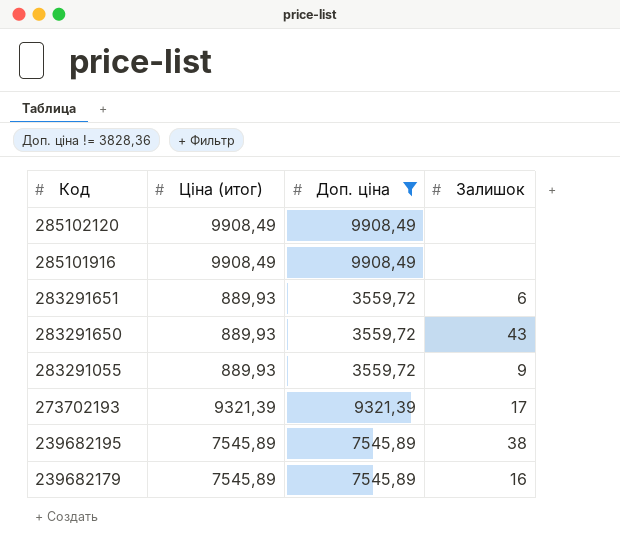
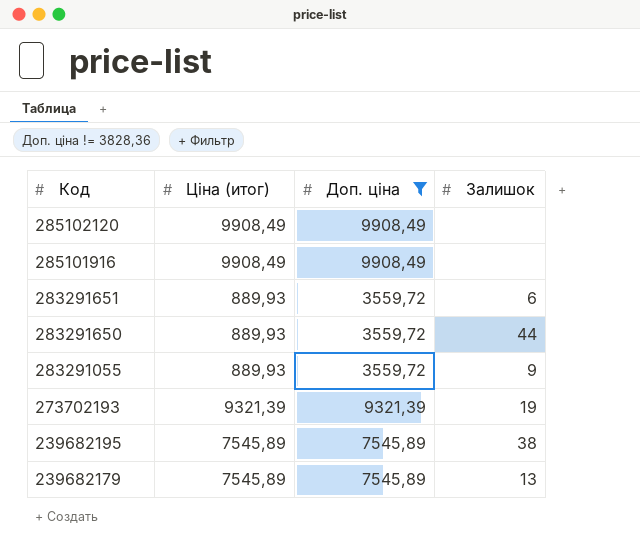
283291650 | Залишок: 43 -> 44
273702193 | Залишок: 17 -> 19
239682179 | Залишок: 16 -> 13

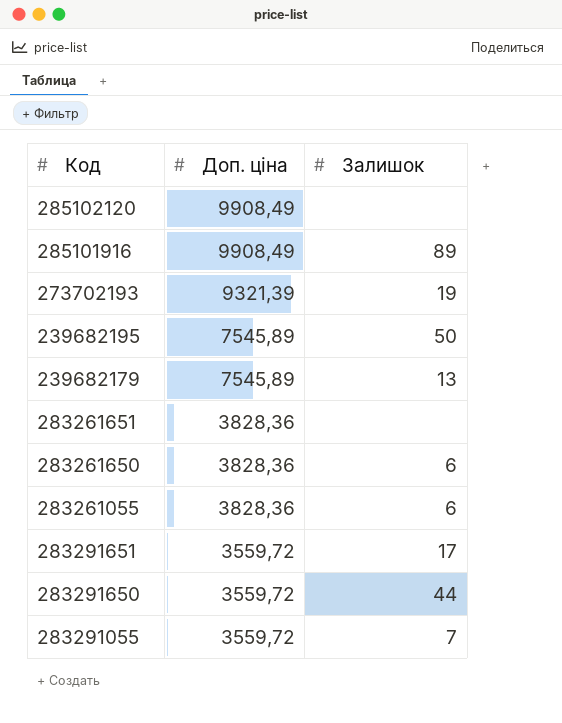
filter: Доп. ціна != 3828,36 -> none
row order: Код descending -> Доп. ціна descending
column Ціна (итог) | position: 2 -> none
285101916 | Залишок: none -> 89
239682195 | Залишок: 38 -> 50
283291651 | Залишок: 6 -> 17
283291055 | Залишок: 9 -> 7

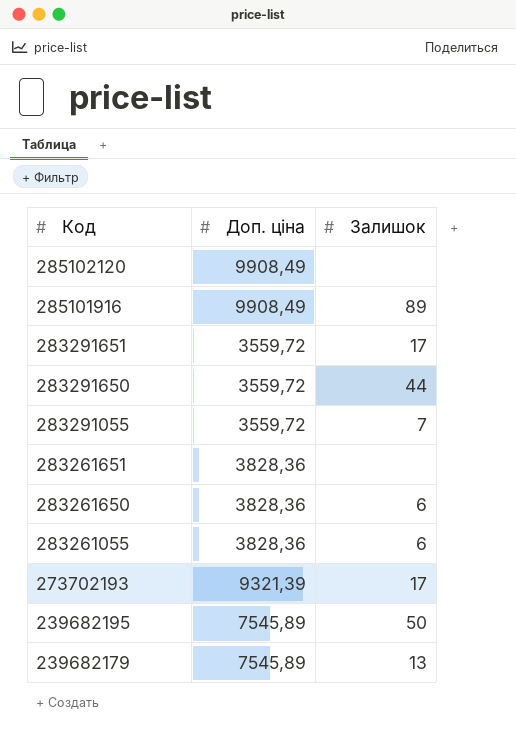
row order: Доп. ціна descending -> Код descending
273702193 | Залишок: 19 -> 17

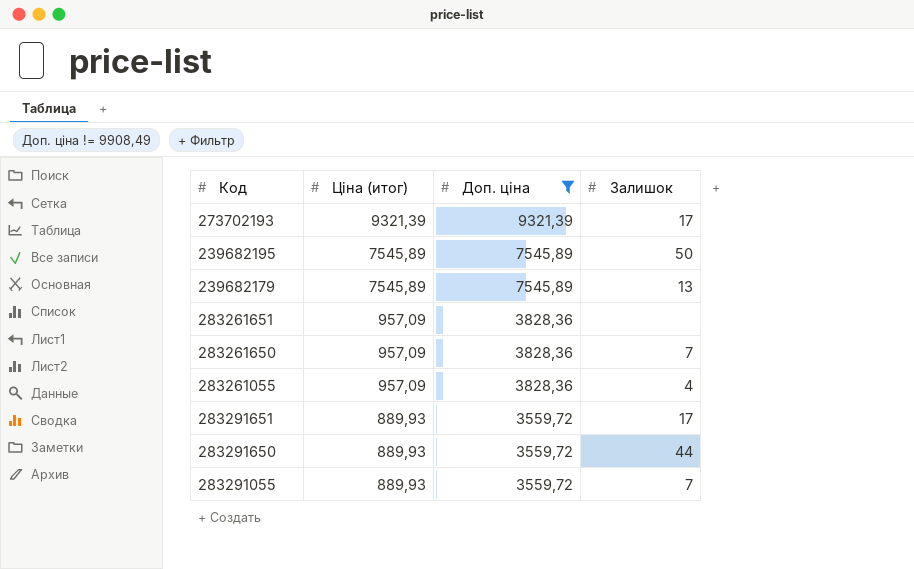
filter: none -> Доп. ціна != 9908,49
row order: Код descending -> Ціна (итог) descending
column Ціна (итог) | position: none -> 2
283261650 | Залишок: 6 -> 7
283261055 | Залишок: 6 -> 4

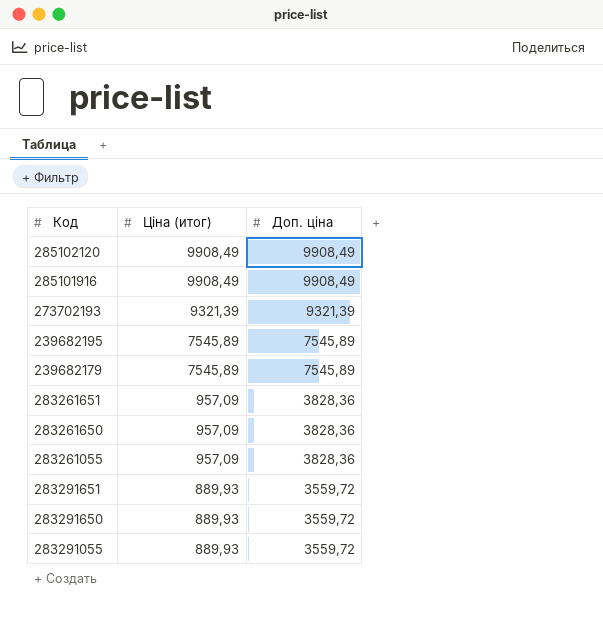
filter: Доп. ціна != 9908,49 -> none
column Залишок | position: 4 -> none

